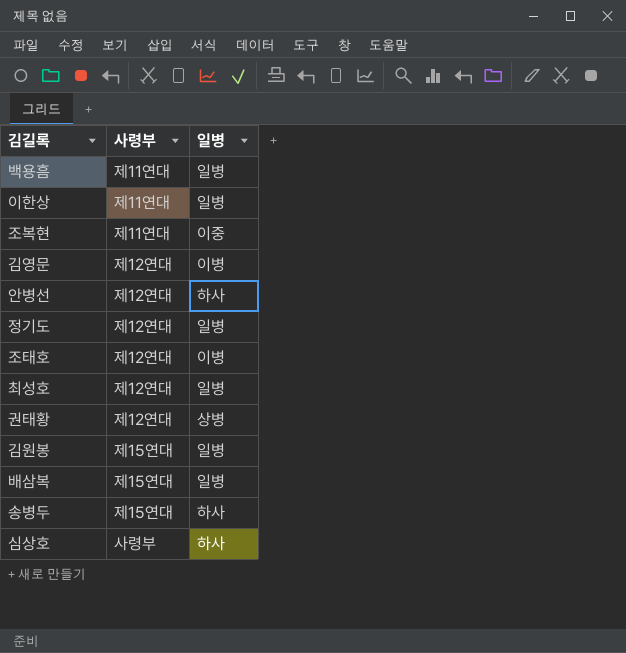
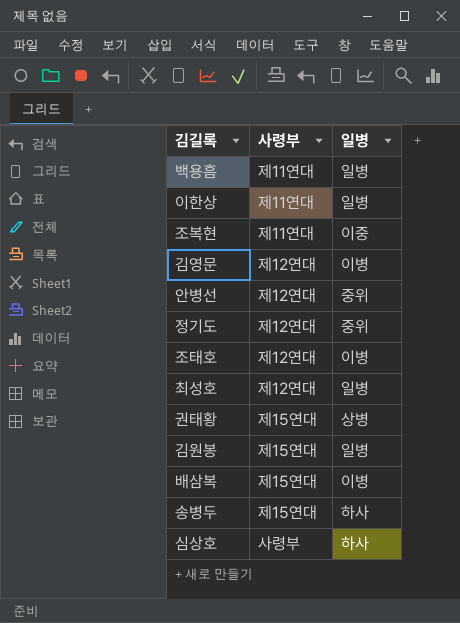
안병선 | 일병: 하사 -> 중위
정기도 | 일병: 일병 -> 중위
권태황 | 사령부: 제12연대 -> 제15연대
배삼복 | 일병: 일병 -> 이병

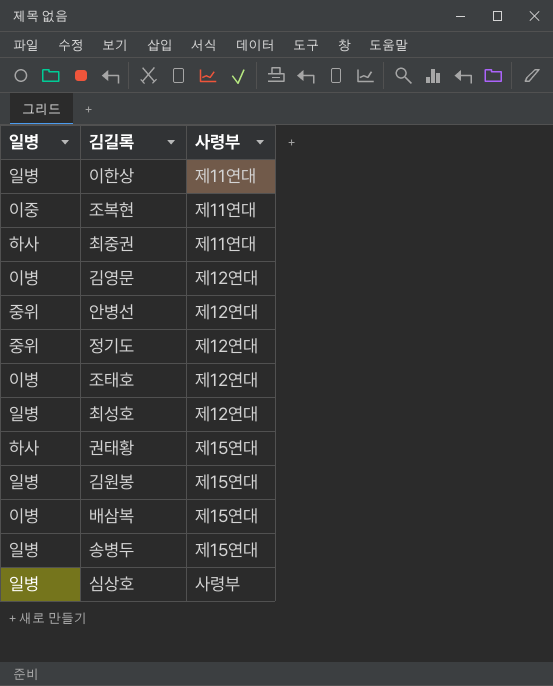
column 일병 | position: 3 -> 1
row 백용흠: 제11연대 | 일병 -> none
row 최중권: none -> 하사 | 제11연대
권태황 | 일병: 상병 -> 하사
송병두 | 일병: 하사 -> 일병
심상호 | 일병: 하사 -> 일병

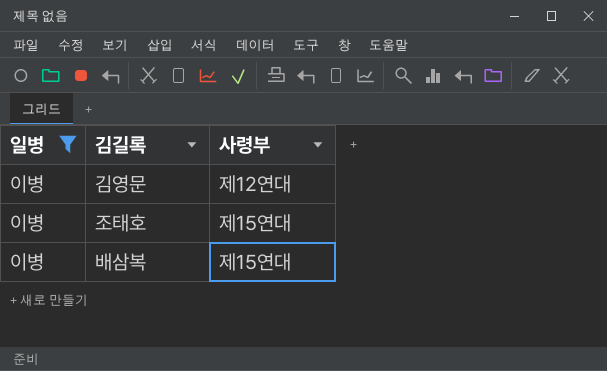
filter: none -> 일병 = 이병
조태호 | 사령부: 제12연대 -> 제15연대

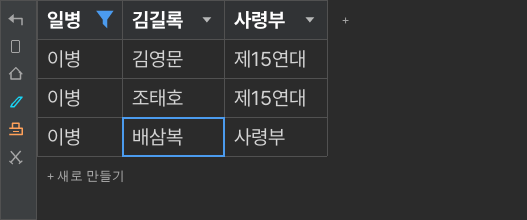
김영문 | 사령부: 제12연대 -> 제15연대
배삼복 | 사령부: 제15연대 -> 사령부

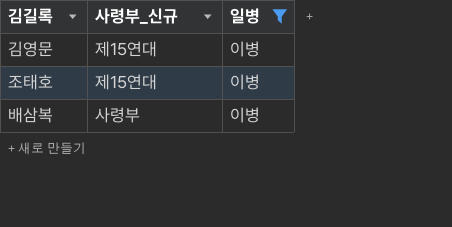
column name: 사령부 -> 사령부_신규
column 일병 | position: 1 -> 3

